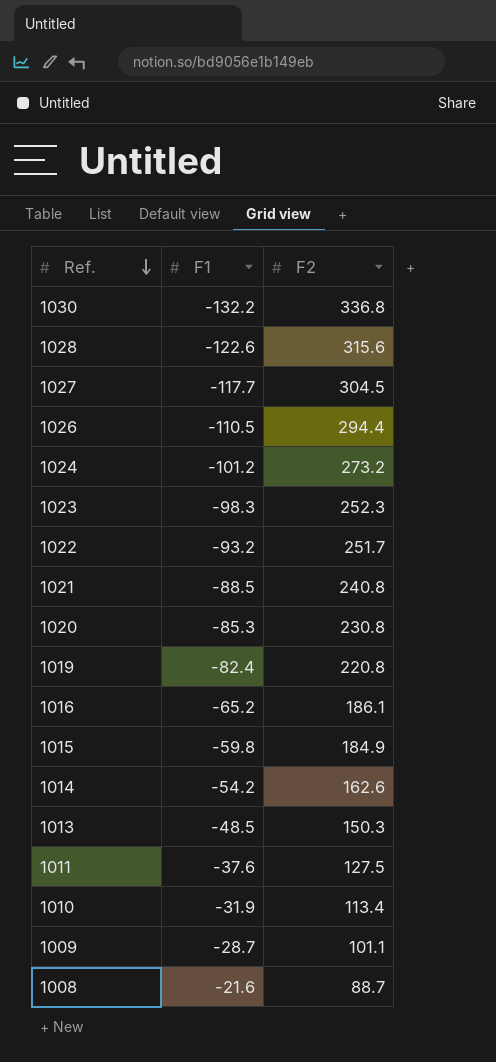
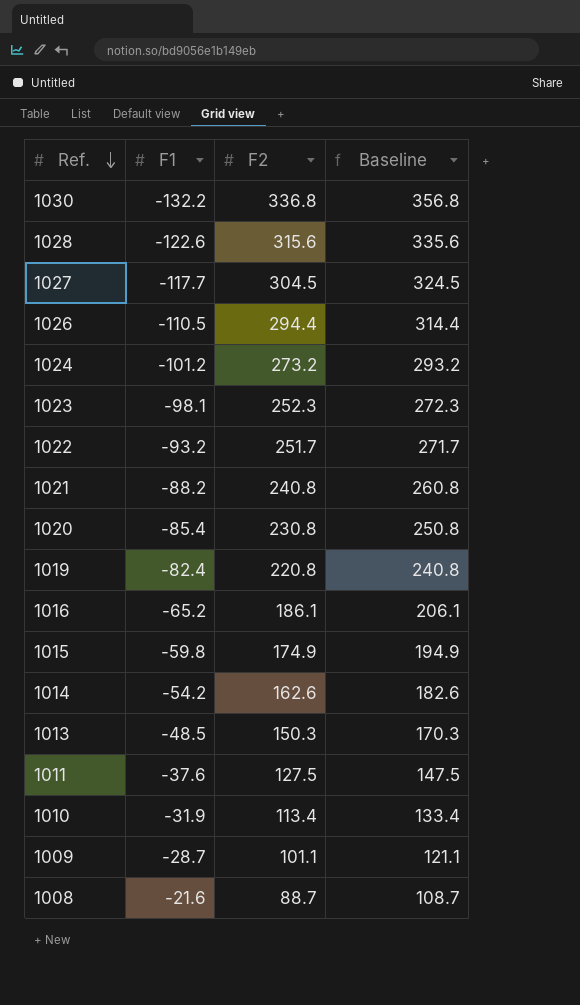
column Baseline | formula: none -> [F2] + 20
1023 | F1: -98.3 -> -98.1
1021 | F1: -88.5 -> -88.2
1020 | F1: -85.3 -> -85.4
1015 | F2: 184.9 -> 174.9

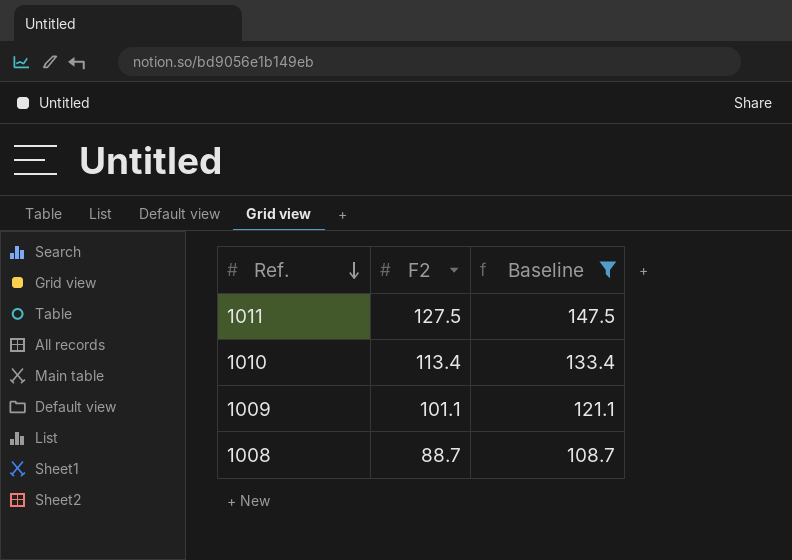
filter: none -> Baseline <= 147.5
column F1 | position: 2 -> none

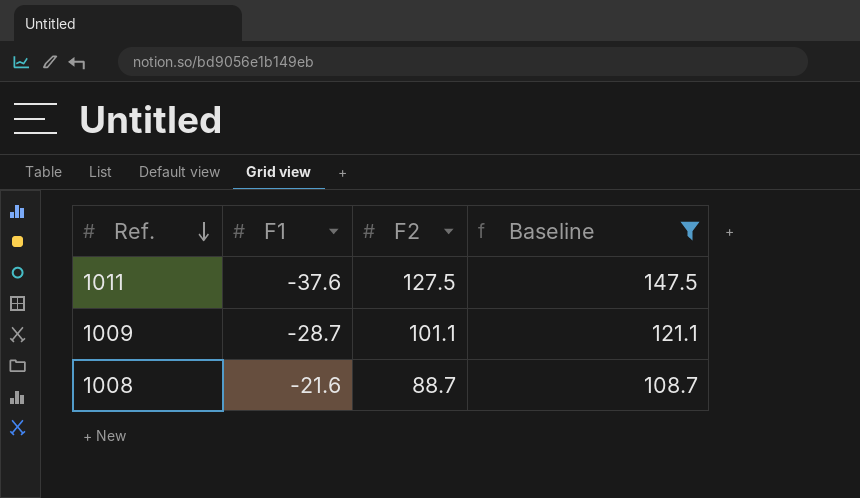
column F1 | position: none -> 2
row 1010: 113.4 | 133.4 -> none

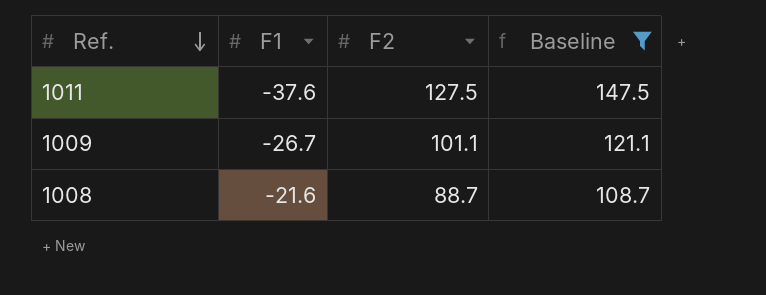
1009 | F1: -28.7 -> -26.7

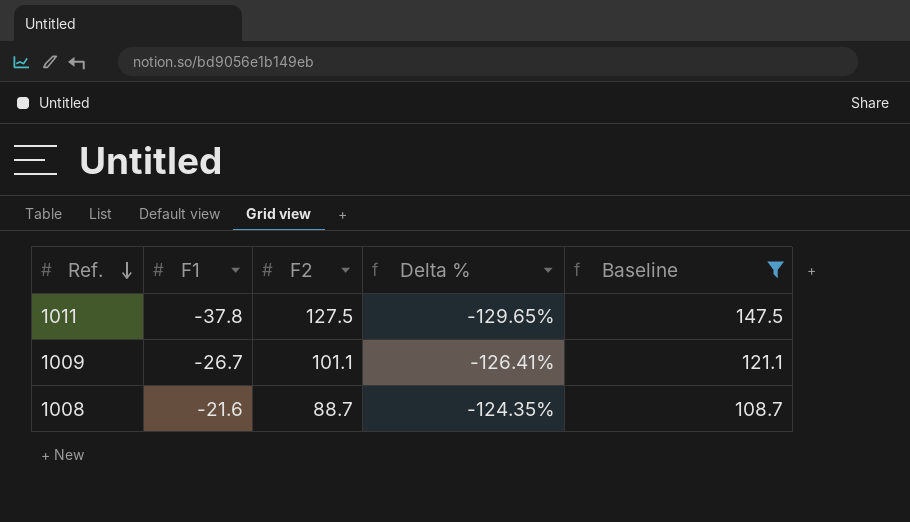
column Delta % | formula: none -> ([F1] - [F2]) / [F2]
1011 | F1: -37.6 -> -37.8

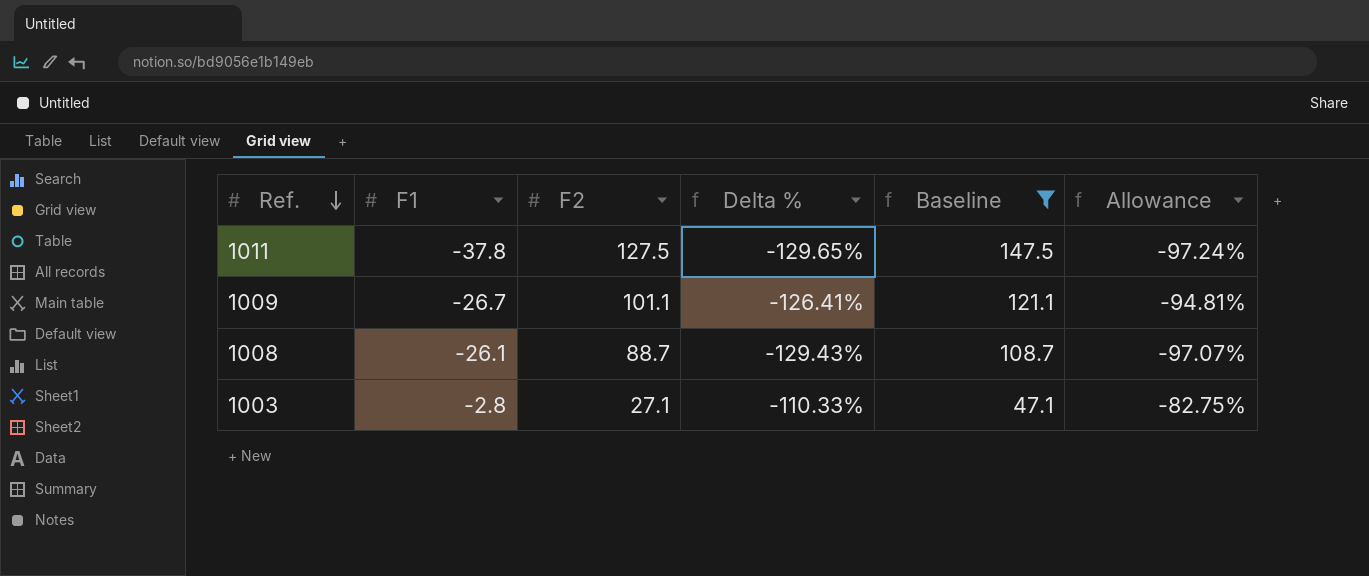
column Allowance | formula: none -> [Delta %] * 0.75
1008 | F1: -21.6 -> -26.1
1008 | Delta %: -124.35% -> -129.43%
row 1003: none -> -2.8 | 27.1 | -110.33% | 47.1 | -82.75%

